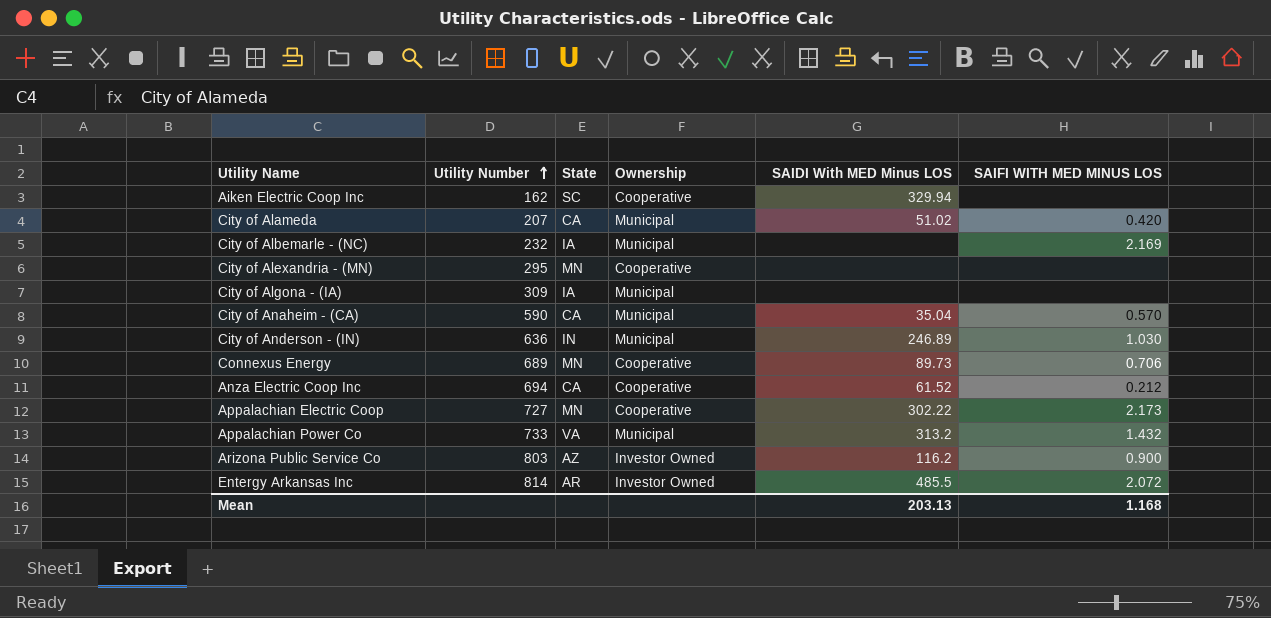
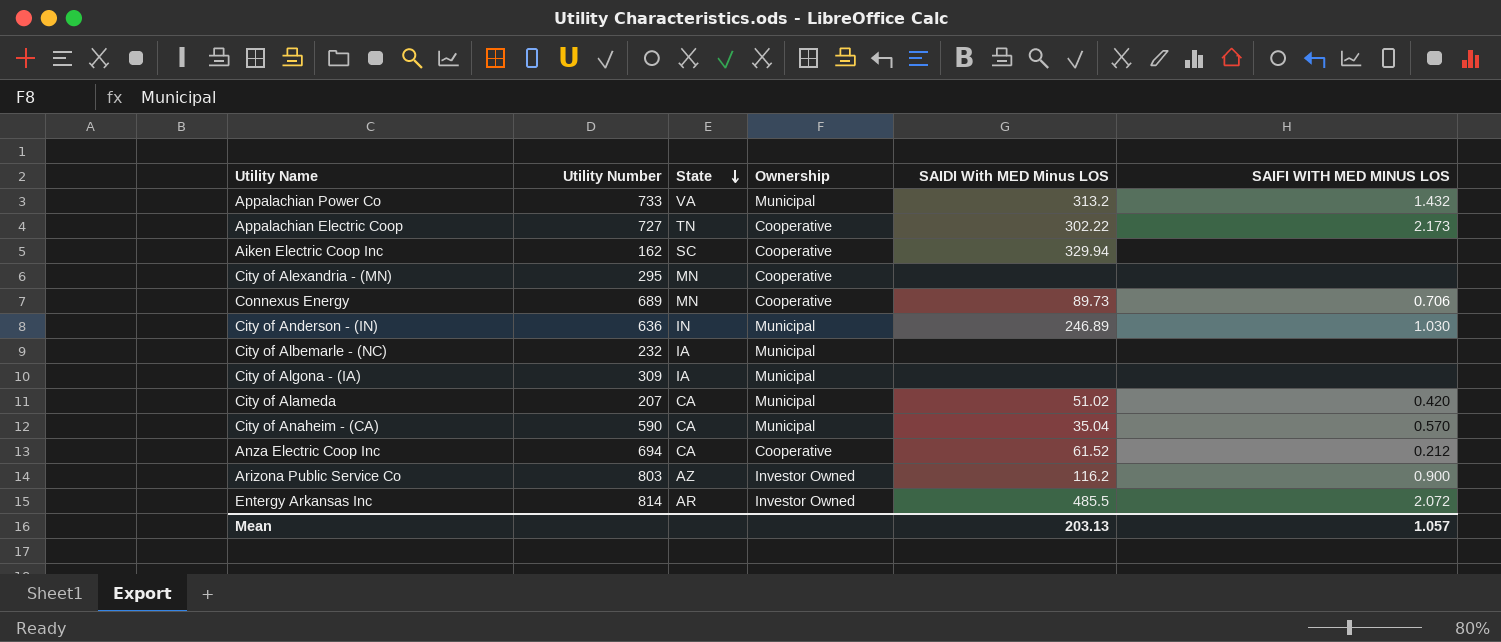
row order: Utility Number ascending -> State descending
Appalachian Electric Coop | State: MN -> TN
City of Albemarle - (NC) | SAIFI WITH MED MINUS LOS: 2.169 -> none
Mean | SAIFI WITH MED MINUS LOS: 1.168 -> 1.057

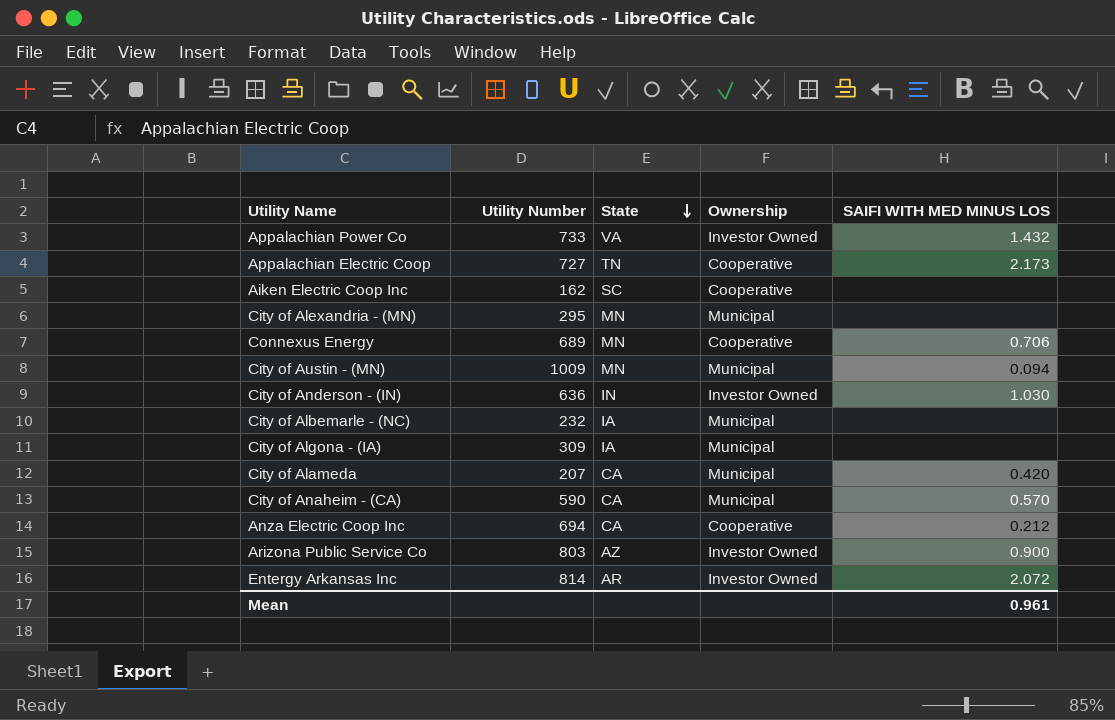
column SAIDI With MED Minus LOS | position: 5 -> none
Appalachian Power Co | Ownership: Municipal -> Investor Owned
City of Alexandria - (MN) | Ownership: Cooperative -> Municipal
row City of Austin - (MN): none -> 1009 | MN | Municipal | 0.094
City of Anderson - (IN) | Ownership: Municipal -> Investor Owned
Mean | SAIFI WITH MED MINUS LOS: 1.057 -> 0.961

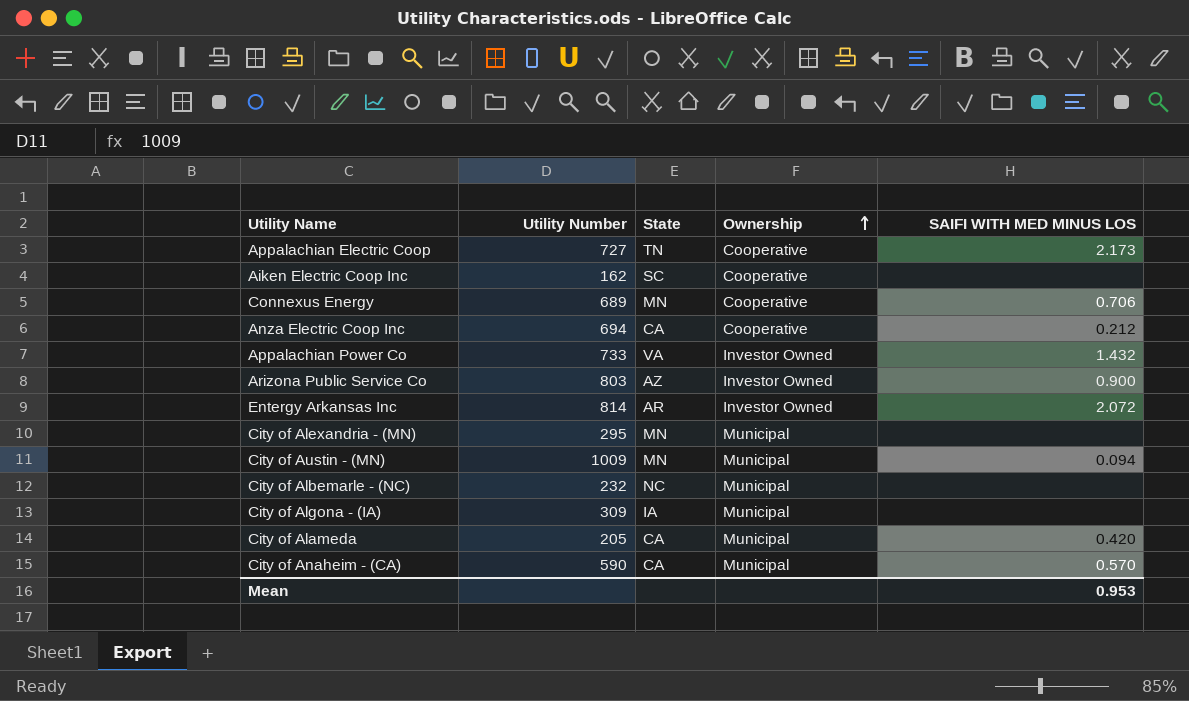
row order: State descending -> Ownership ascending
row City of Anderson - (IN): 636 | IN | Investor Owned | 1.030 -> none
City of Albemarle - (NC) | State: IA -> NC
City of Alameda | Utility Number: 207 -> 205
Mean | SAIFI WITH MED MINUS LOS: 0.961 -> 0.953

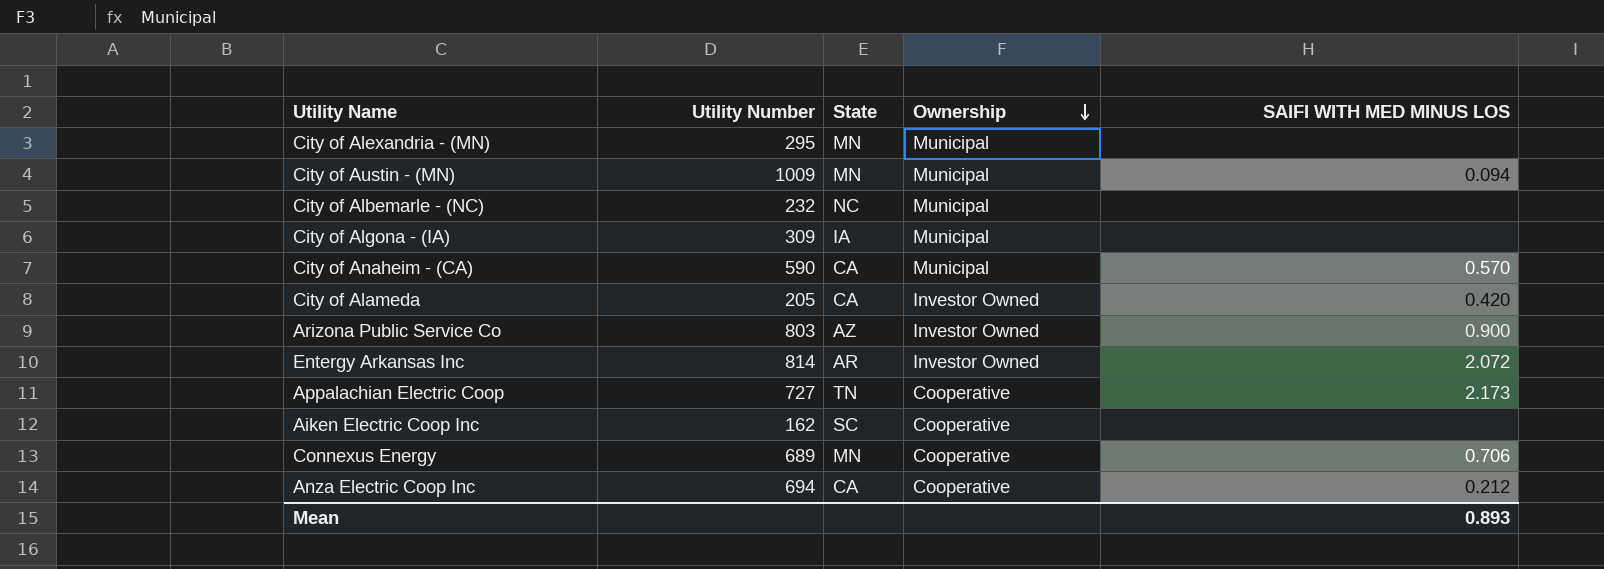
row order: Ownership ascending -> Ownership descending
row Appalachian Power Co: 733 | VA | Investor Owned | 1.432 -> none
City of Alameda | Ownership: Municipal -> Investor Owned
Mean | SAIFI WITH MED MINUS LOS: 0.953 -> 0.893

